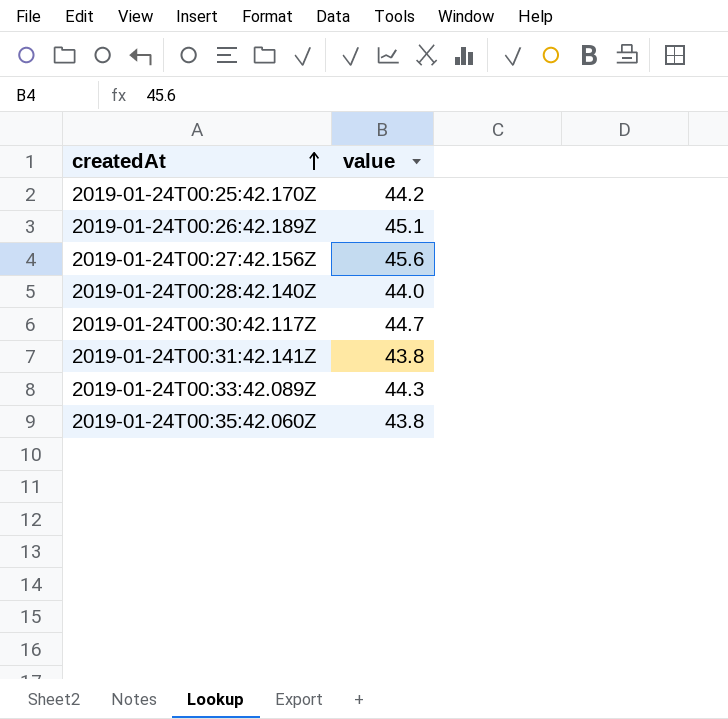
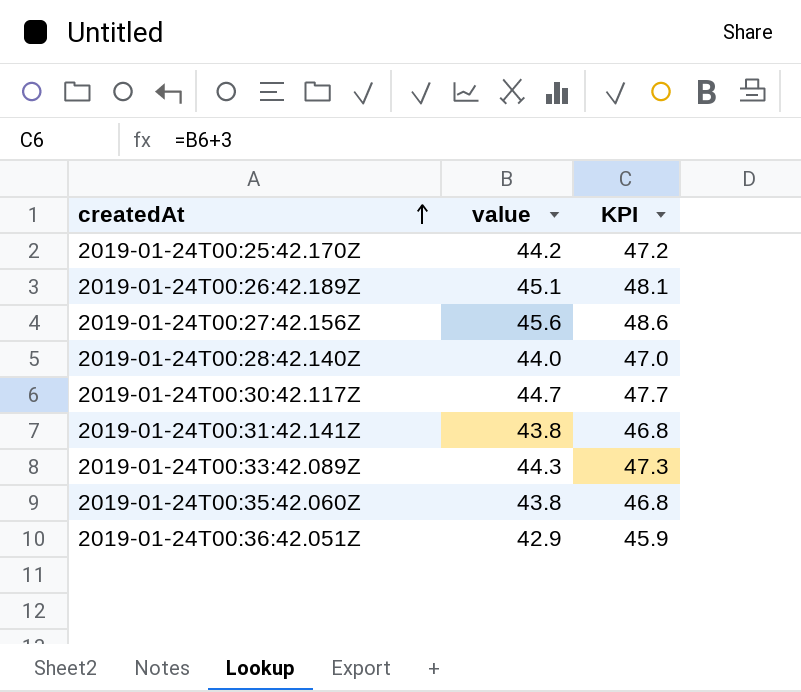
column KPI | formula: none -> [value] + 3
row 2019-01-24T00:36:42.051Z: none -> 42.9 | 45.9

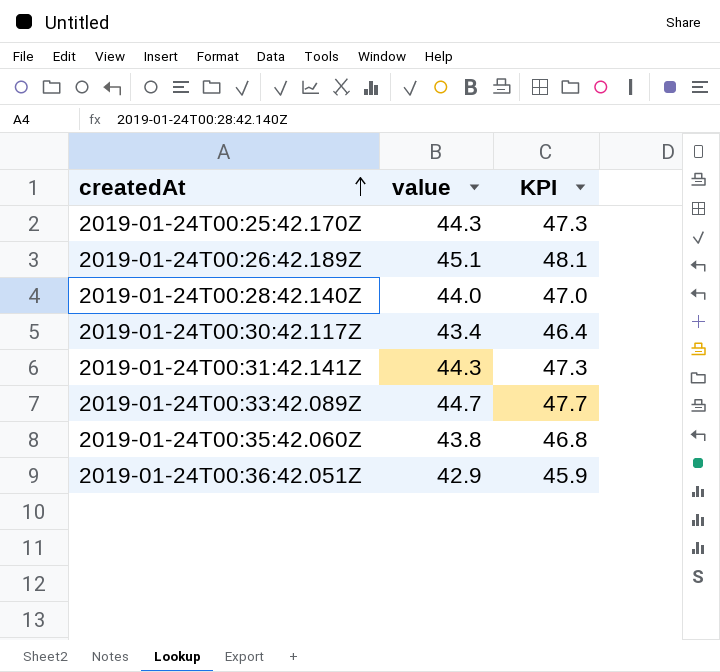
row 2019-01-24T00:27:42.156Z: 45.6 | 48.6 -> none
2019-01-24T00:25:42.170Z | value: 44.2 -> 44.3
2019-01-24T00:25:42.170Z | KPI: 47.2 -> 47.3
2019-01-24T00:30:42.117Z | value: 44.7 -> 43.4
2019-01-24T00:30:42.117Z | KPI: 47.7 -> 46.4
2019-01-24T00:31:42.141Z | value: 43.8 -> 44.3
2019-01-24T00:31:42.141Z | KPI: 46.8 -> 47.3
2019-01-24T00:33:42.089Z | value: 44.3 -> 44.7
2019-01-24T00:33:42.089Z | KPI: 47.3 -> 47.7

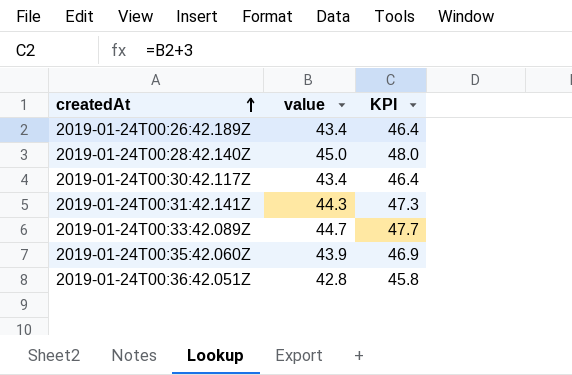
row 2019-01-24T00:25:42.170Z: 44.3 | 47.3 -> none
2019-01-24T00:26:42.189Z | value: 45.1 -> 43.4
2019-01-24T00:26:42.189Z | KPI: 48.1 -> 46.4
2019-01-24T00:28:42.140Z | value: 44.0 -> 45.0
2019-01-24T00:28:42.140Z | KPI: 47.0 -> 48.0
2019-01-24T00:35:42.060Z | value: 43.8 -> 43.9
2019-01-24T00:35:42.060Z | KPI: 46.8 -> 46.9
2019-01-24T00:36:42.051Z | value: 42.9 -> 42.8
2019-01-24T00:36:42.051Z | KPI: 45.9 -> 45.8

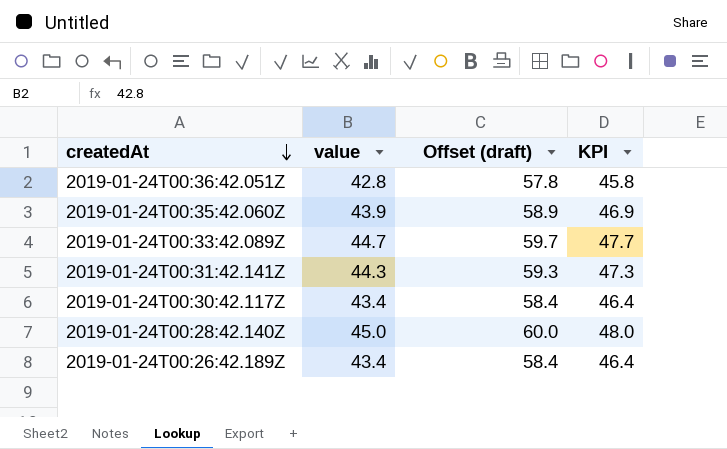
row order: createdAt ascending -> createdAt descending
column Offset (draft) | formula: none -> [value] + 15

